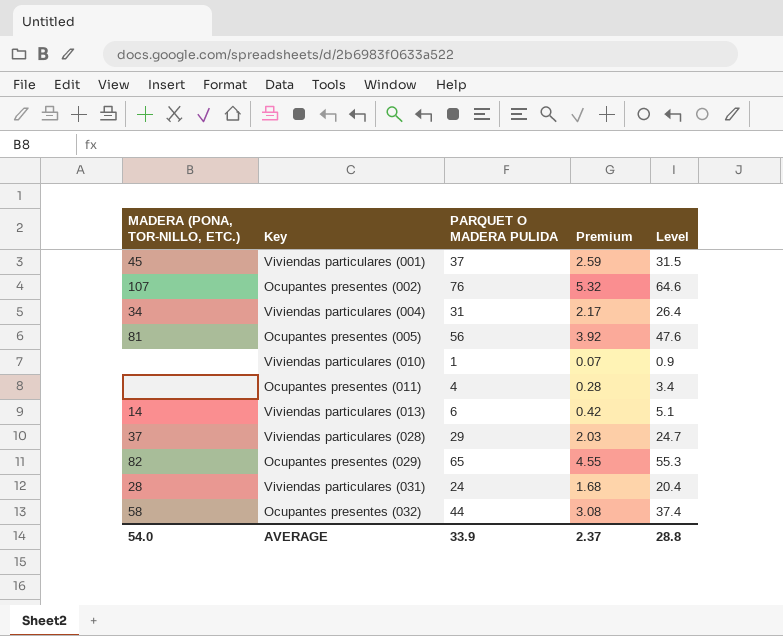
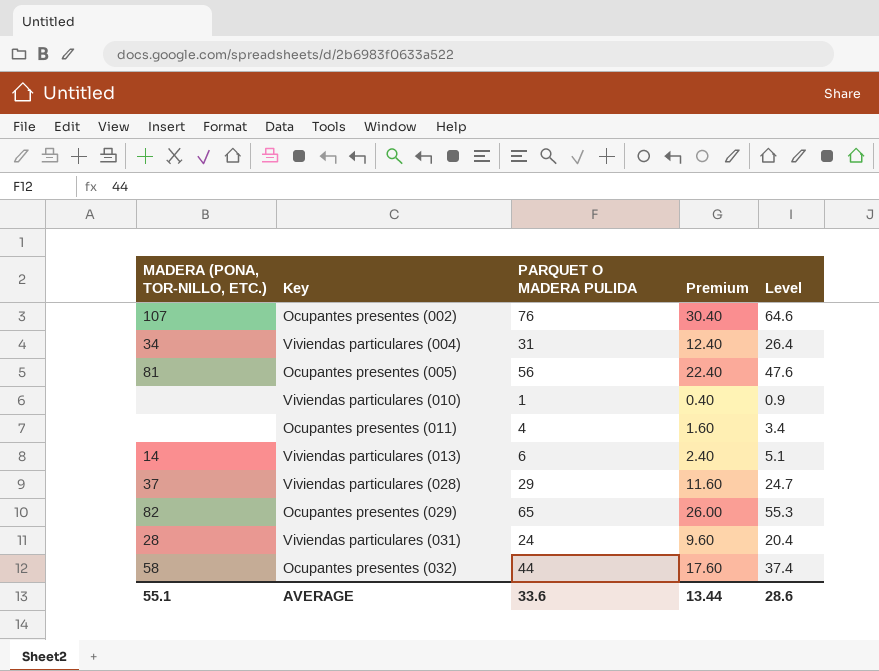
column Premium | formula: [PARQUET O MADERA PULIDA] * 0.07 -> [PARQUET O MADERA PULIDA] * 0.4
row Viviendas particulares (001): 45 | 37 | 2.59 | 31.5 -> none
AVERAGE | MADERA (PONA, TOR-NILLO, ETC.): 54.0 -> 55.1
AVERAGE | PARQUET O MADERA PULIDA: 33.9 -> 33.6
AVERAGE | Premium: 2.37 -> 13.44
AVERAGE | Level: 28.8 -> 28.6

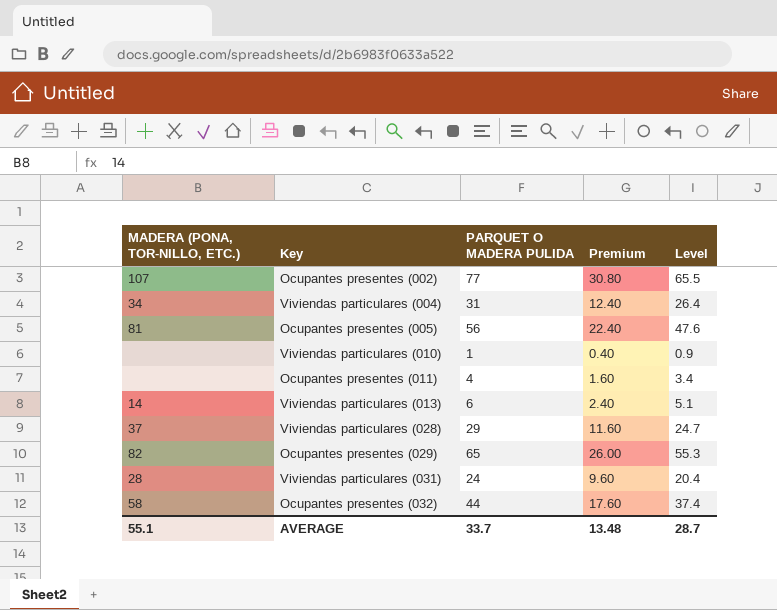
Ocupantes presentes (002) | PARQUET O MADERA PULIDA: 76 -> 77
Ocupantes presentes (002) | Premium: 30.40 -> 30.80
Ocupantes presentes (002) | Level: 64.6 -> 65.5
AVERAGE | PARQUET O MADERA PULIDA: 33.6 -> 33.7
AVERAGE | Premium: 13.44 -> 13.48
AVERAGE | Level: 28.6 -> 28.7

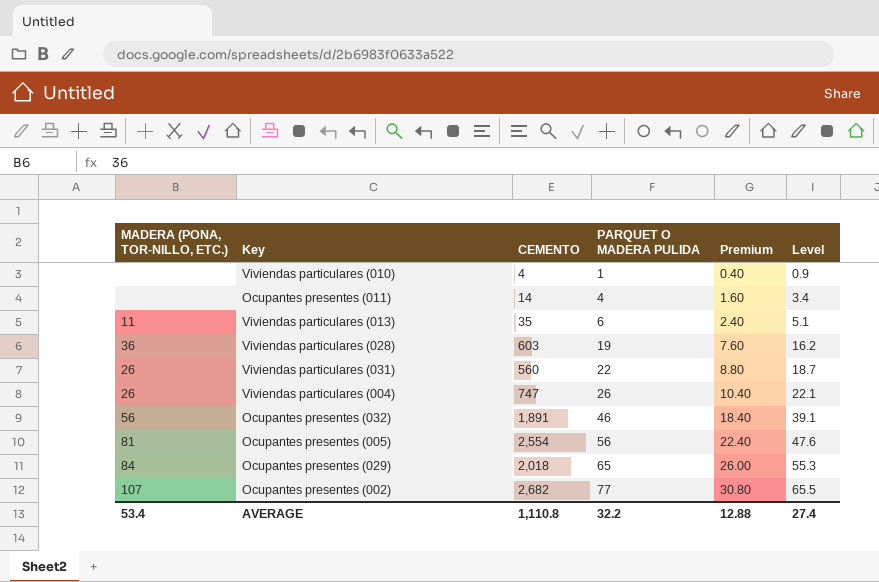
row order: none -> PARQUET O MADERA PULIDA ascending
column CEMENTO | position: none -> 3
Viviendas particulares (013) | MADERA (PONA, TOR-NILLO, ETC.): 14 -> 11
Viviendas particulares (028) | MADERA (PONA, TOR-NILLO, ETC.): 37 -> 36
Viviendas particulares (028) | PARQUET O MADERA PULIDA: 29 -> 19
Viviendas particulares (028) | Premium: 11.60 -> 7.60
Viviendas particulares (028) | Level: 24.7 -> 16.2
Viviendas particulares (031) | MADERA (PONA, TOR-NILLO, ETC.): 28 -> 26
Viviendas particulares (031) | PARQUET O MADERA PULIDA: 24 -> 22
Viviendas particulares (031) | Premium: 9.60 -> 8.80
Viviendas particulares (031) | Level: 20.4 -> 18.7
Viviendas particulares (004) | MADERA (PONA, TOR-NILLO, ETC.): 34 -> 26
Viviendas particulares (004) | PARQUET O MADERA PULIDA: 31 -> 26
Viviendas particulares (004) | Premium: 12.40 -> 10.40
Viviendas particulares (004) | Level: 26.4 -> 22.1
Ocupantes presentes (032) | MADERA (PONA, TOR-NILLO, ETC.): 58 -> 56
Ocupantes presentes (032) | PARQUET O MADERA PULIDA: 44 -> 46
Ocupantes presentes (032) | Premium: 17.60 -> 18.40
Ocupantes presentes (032) | Level: 37.4 -> 39.1
Ocupantes presentes (029) | MADERA (PONA, TOR-NILLO, ETC.): 82 -> 84
AVERAGE | MADERA (PONA, TOR-NILLO, ETC.): 55.1 -> 53.4
AVERAGE | PARQUET O MADERA PULIDA: 33.7 -> 32.2
AVERAGE | Premium: 13.48 -> 12.88
AVERAGE | Level: 28.7 -> 27.4

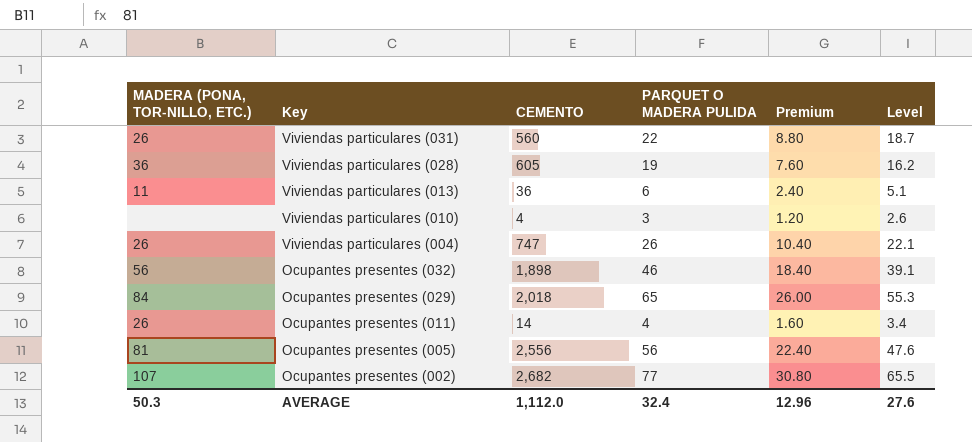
row order: PARQUET O MADERA PULIDA ascending -> Key descending
Viviendas particulares (028) | CEMENTO: 603 -> 605
Viviendas particulares (013) | CEMENTO: 35 -> 36
Viviendas particulares (010) | PARQUET O MADERA PULIDA: 1 -> 3
Viviendas particulares (010) | Premium: 0.40 -> 1.20
Viviendas particulares (010) | Level: 0.9 -> 2.6
Ocupantes presentes (032) | CEMENTO: 1,891 -> 1,898
Ocupantes presentes (011) | MADERA (PONA, TOR-NILLO, ETC.): none -> 26
Ocupantes presentes (005) | CEMENTO: 2,554 -> 2,556
AVERAGE | MADERA (PONA, TOR-NILLO, ETC.): 53.4 -> 50.3
AVERAGE | CEMENTO: 1,110.8 -> 1,112.0
AVERAGE | PARQUET O MADERA PULIDA: 32.2 -> 32.4
AVERAGE | Premium: 12.88 -> 12.96
AVERAGE | Level: 27.4 -> 27.6

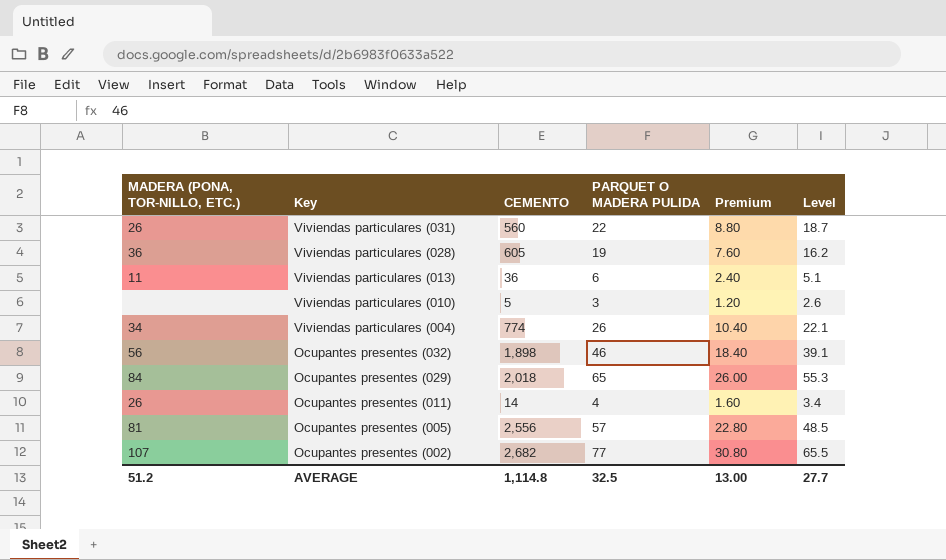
Viviendas particulares (010) | CEMENTO: 4 -> 5
Viviendas particulares (004) | MADERA (PONA, TOR-NILLO, ETC.): 26 -> 34
Viviendas particulares (004) | CEMENTO: 747 -> 774
Ocupantes presentes (005) | PARQUET O MADERA PULIDA: 56 -> 57
Ocupantes presentes (005) | Premium: 22.40 -> 22.80
Ocupantes presentes (005) | Level: 47.6 -> 48.5
AVERAGE | MADERA (PONA, TOR-NILLO, ETC.): 50.3 -> 51.2
AVERAGE | CEMENTO: 1,112.0 -> 1,114.8
AVERAGE | PARQUET O MADERA PULIDA: 32.4 -> 32.5
AVERAGE | Premium: 12.96 -> 13.00
AVERAGE | Level: 27.6 -> 27.7

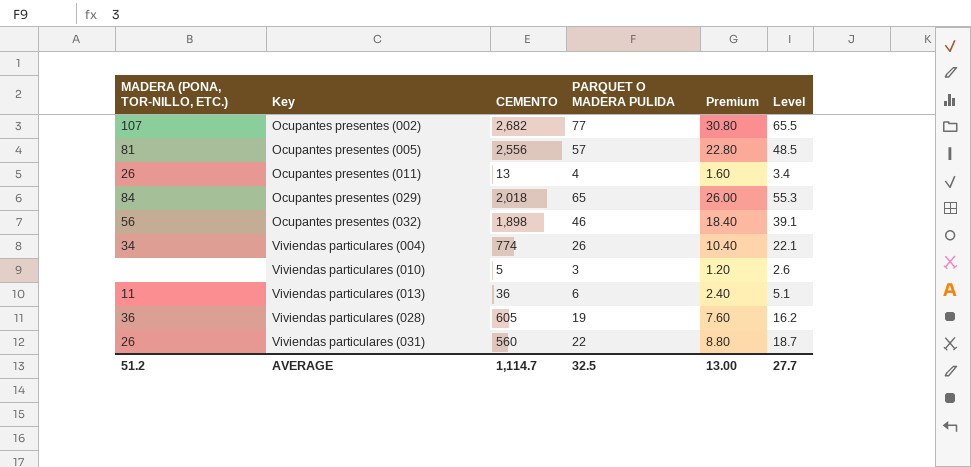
row order: Key descending -> Key ascending
Ocupantes presentes (011) | CEMENTO: 14 -> 13
AVERAGE | CEMENTO: 1,114.8 -> 1,114.7

